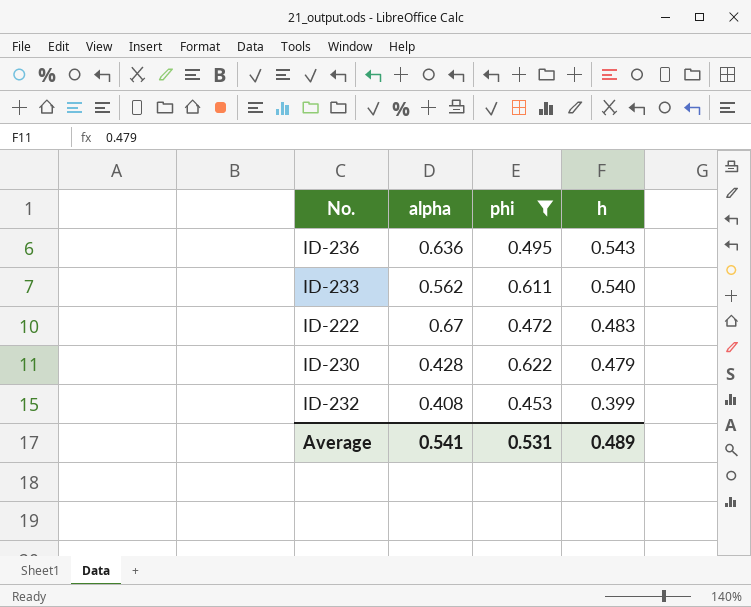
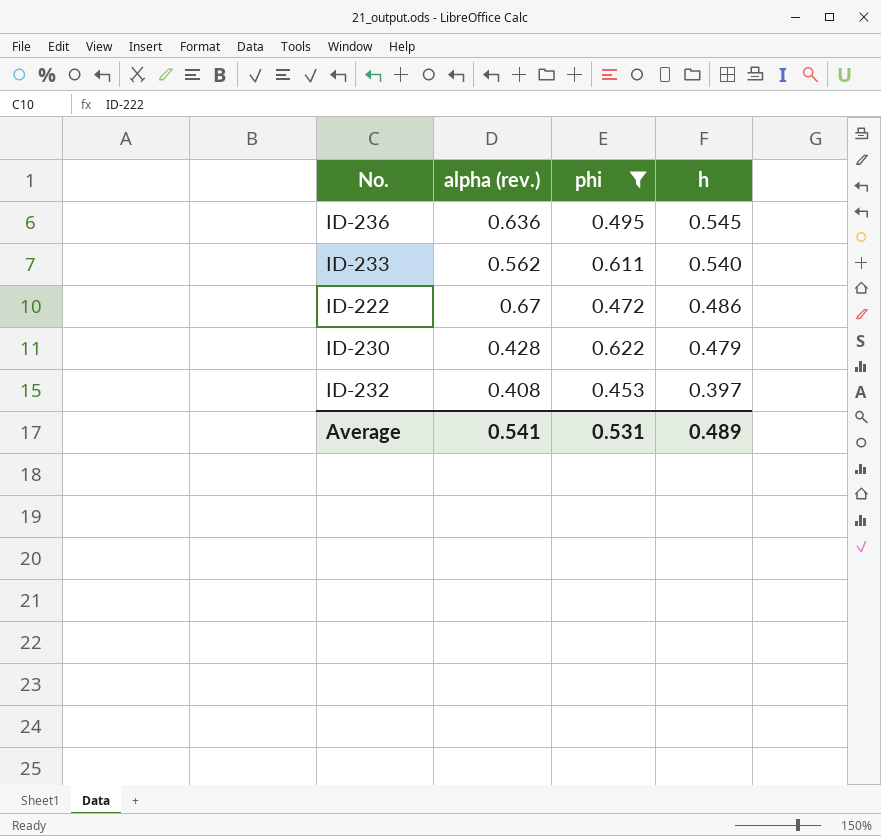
column name: alpha -> alpha (rev.)
ID-236 | h: 0.543 -> 0.545
ID-222 | h: 0.483 -> 0.486
ID-232 | h: 0.399 -> 0.397

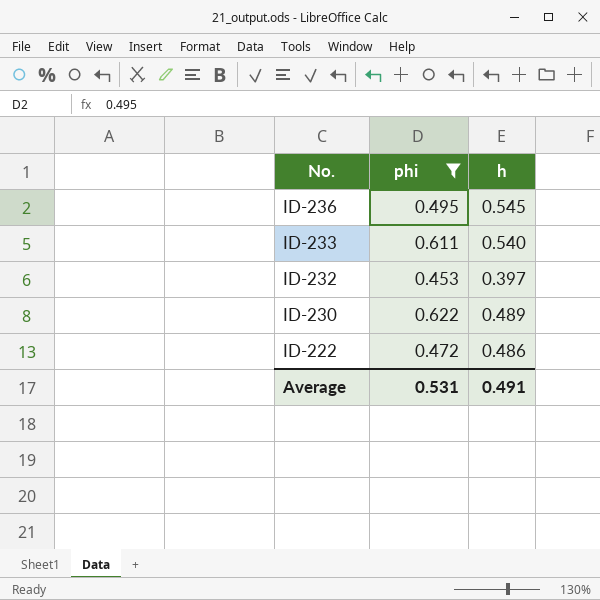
row order: h descending -> No. descending
column alpha (rev.) | position: 2 -> none
ID-230 | h: 0.479 -> 0.489
Average | h: 0.489 -> 0.491

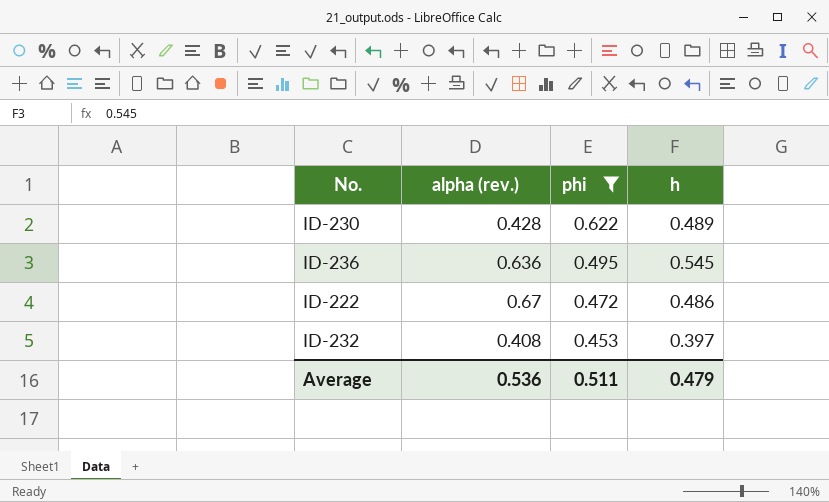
row order: No. descending -> phi descending
column alpha (rev.) | position: none -> 2
row ID-233: 0.611 | 0.540 -> none
Average | phi: 0.531 -> 0.511
Average | h: 0.491 -> 0.479

